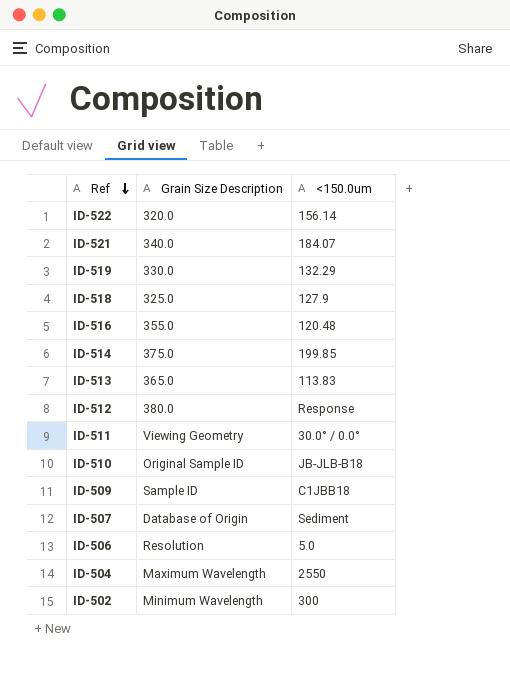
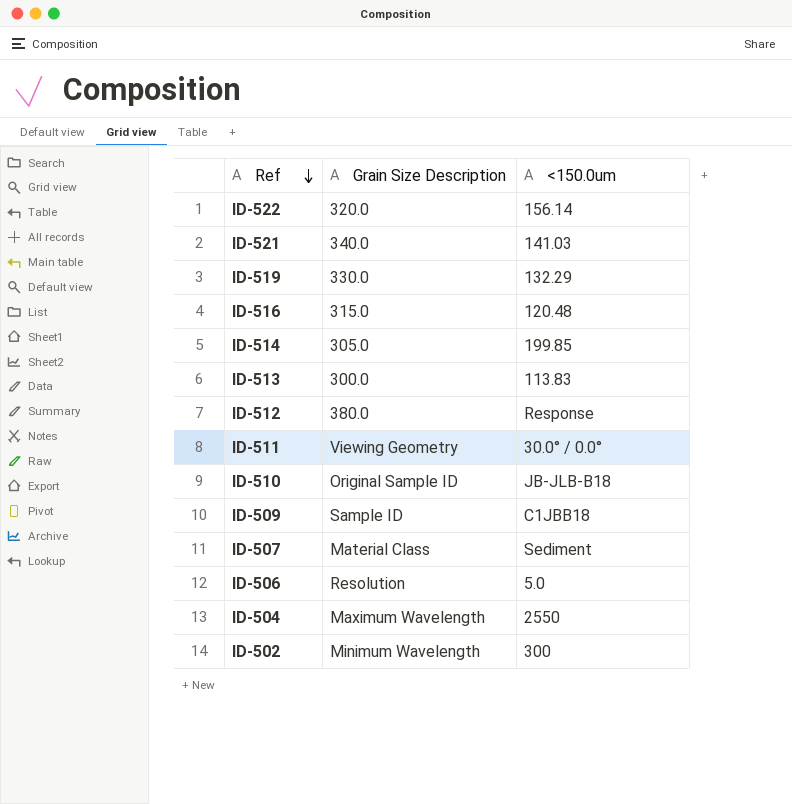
row ID-518: 325.0 | 127.9 -> none
ID-521 | <150.0um: 184.07 -> 141.03
ID-516 | Grain Size Description: 355.0 -> 315.0
ID-514 | Grain Size Description: 375.0 -> 305.0
ID-513 | Grain Size Description: 365.0 -> 300.0
ID-507 | Grain Size Description: Database of Origin -> Material Class

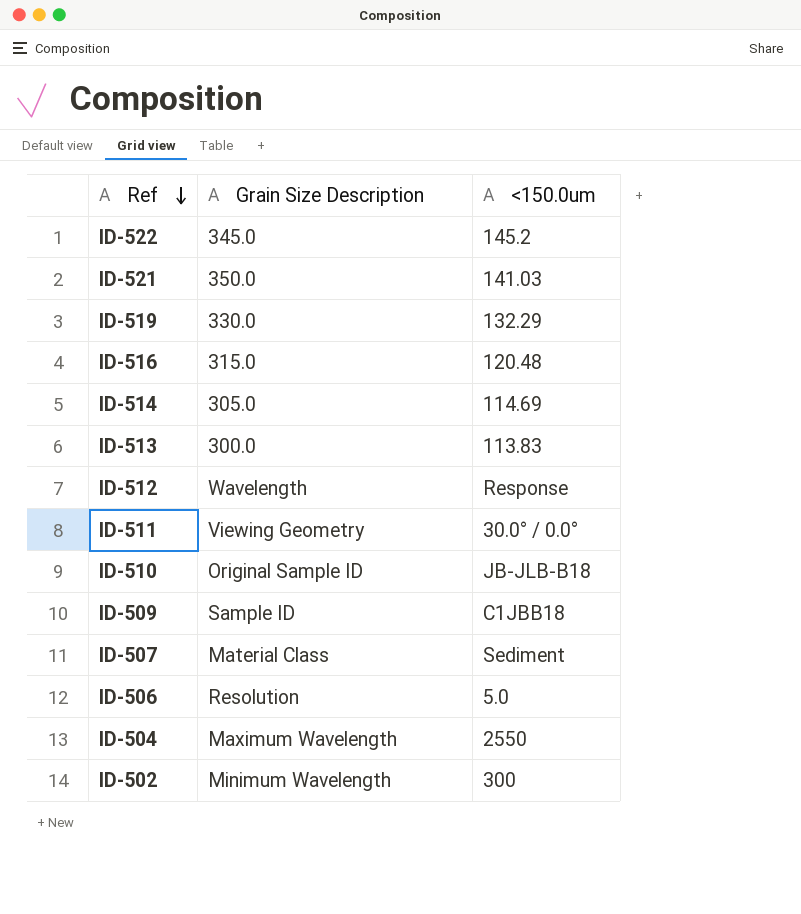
ID-522 | Grain Size Description: 320.0 -> 345.0
ID-522 | <150.0um: 156.14 -> 145.2
ID-521 | Grain Size Description: 340.0 -> 350.0
ID-514 | <150.0um: 199.85 -> 114.69
ID-512 | Grain Size Description: 380.0 -> Wavelength

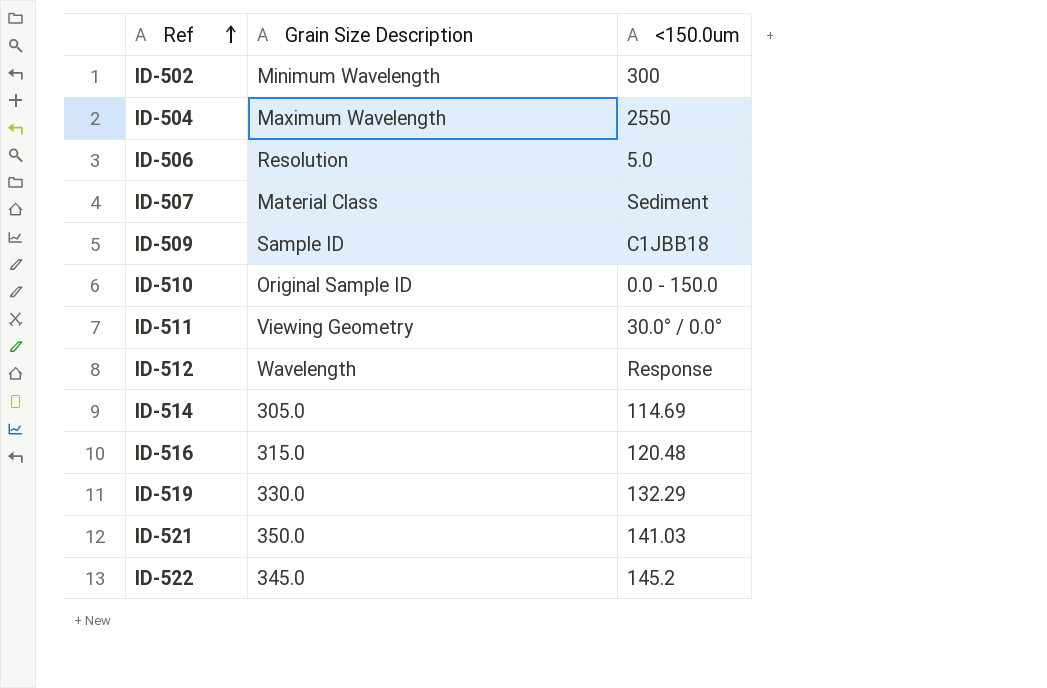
row order: Ref descending -> Ref ascending
row ID-513: 300.0 | 113.83 -> none
ID-510 | <150.0um: JB-JLB-B18 -> 0.0 - 150.0

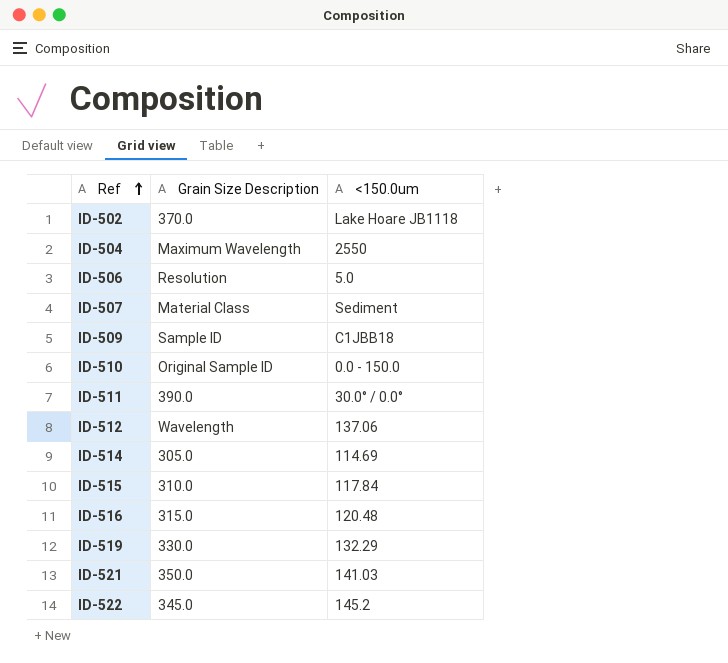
ID-502 | Grain Size Description: Minimum Wavelength -> 370.0
ID-502 | <150.0um: 300 -> Lake Hoare JB1118
ID-511 | Grain Size Description: Viewing Geometry -> 390.0
ID-512 | <150.0um: Response -> 137.06
row ID-515: none -> 310.0 | 117.84

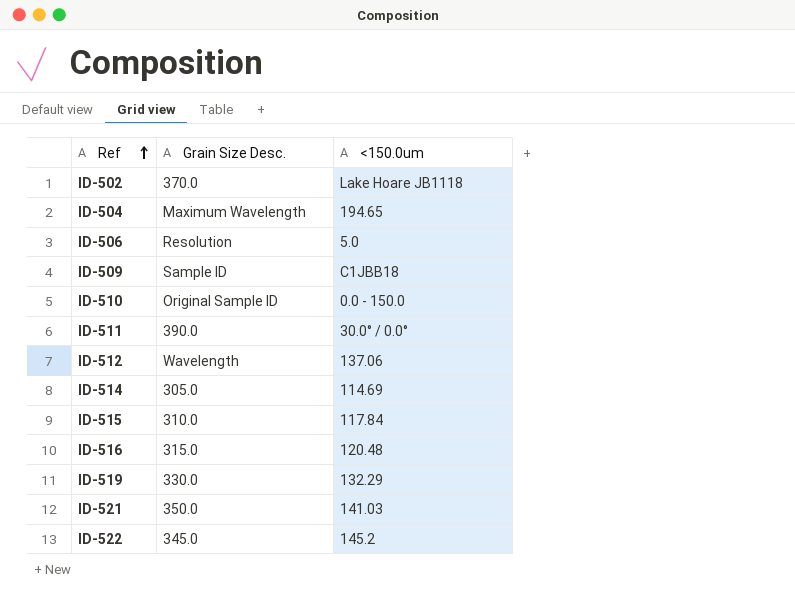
column name: Grain Size Description -> Grain Size Desc.
row ID-507: Material Class | Sediment -> none
ID-504 | <150.0um: 2550 -> 194.65

